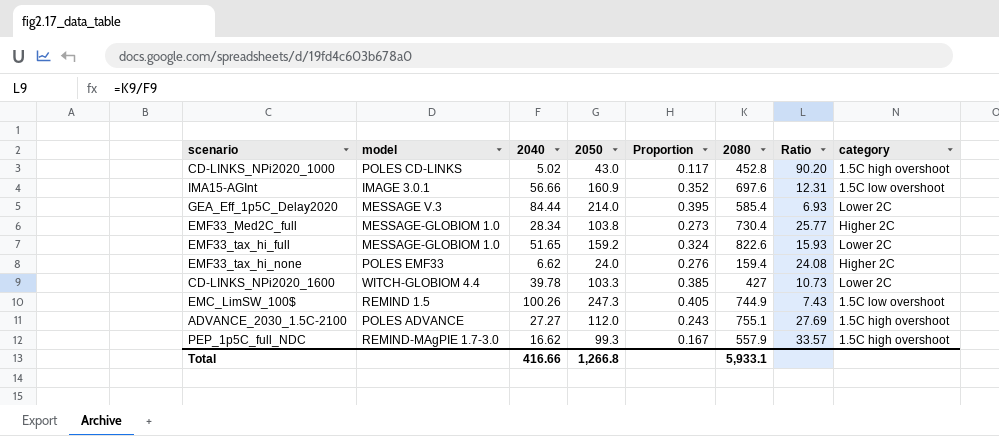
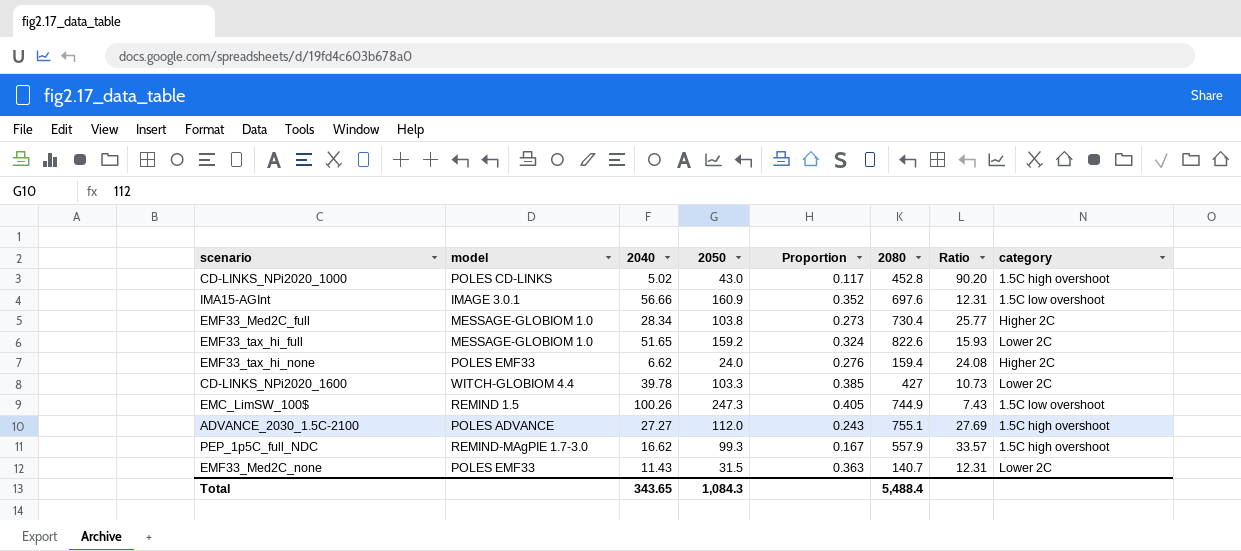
row GEA_Eff_1p5C_Delay2020: MESSAGE V.3 | 84.44 | 214.0 | 0.395 | 585.4 | 6.93 | Lower 2C -> none
row EMF33_Med2C_none: none -> POLES EMF33 | 11.43 | 31.5 | 0.363 | 140.7 | 12.31 | Lower 2C
Total | 2040: 416.66 -> 343.65
Total | 2050: 1,266.8 -> 1,084.3
Total | 2080: 5,933.1 -> 5,488.4

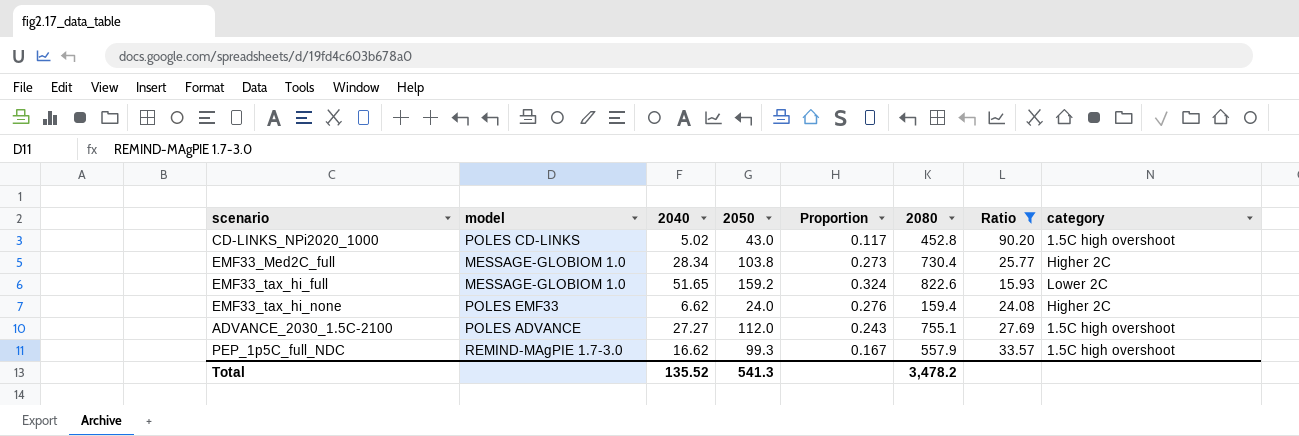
filter: none -> Ratio >= 15.93
Total | 2040: 343.65 -> 135.52
Total | 2050: 1,084.3 -> 541.3
Total | 2080: 5,488.4 -> 3,478.2

